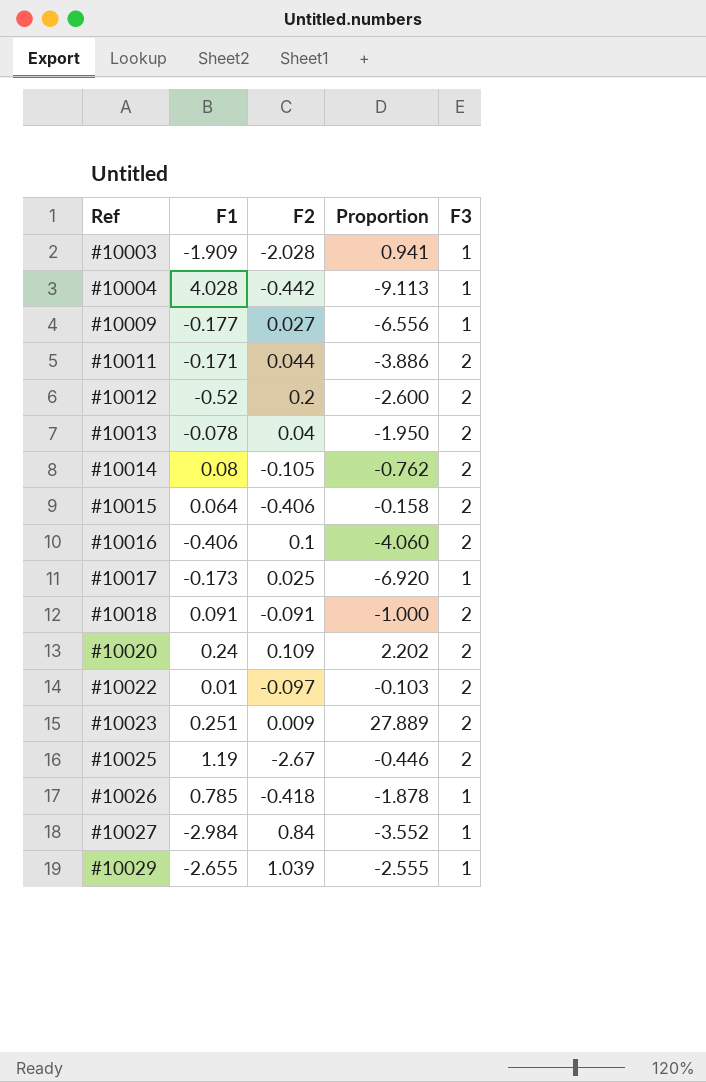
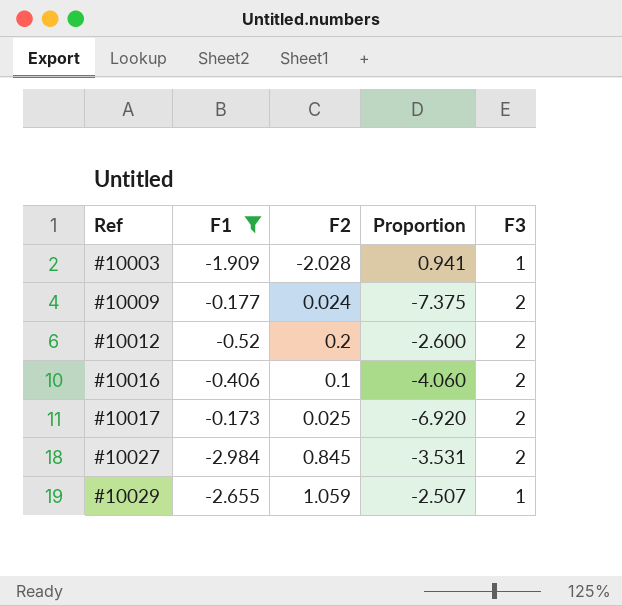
filter: none -> F1 <= -0.173
#10009 | F2: 0.027 -> 0.024
#10009 | Proportion: -6.556 -> -7.375
#10009 | F3: 1 -> 2
#10017 | F3: 1 -> 2
#10027 | F2: 0.84 -> 0.845
#10027 | Proportion: -3.552 -> -3.531
#10027 | F3: 1 -> 2
#10029 | F2: 1.039 -> 1.059
#10029 | Proportion: -2.555 -> -2.507

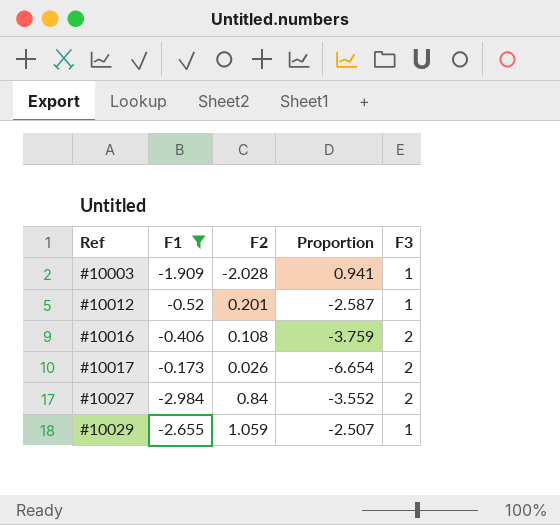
row #10009: -0.177 | 0.024 | -7.375 | 2 -> none
#10012 | F2: 0.2 -> 0.201
#10012 | Proportion: -2.600 -> -2.587
#10012 | F3: 2 -> 1
#10016 | F2: 0.1 -> 0.108
#10016 | Proportion: -4.060 -> -3.759
#10017 | F2: 0.025 -> 0.026
#10017 | Proportion: -6.920 -> -6.654
#10027 | F2: 0.845 -> 0.84
#10027 | Proportion: -3.531 -> -3.552

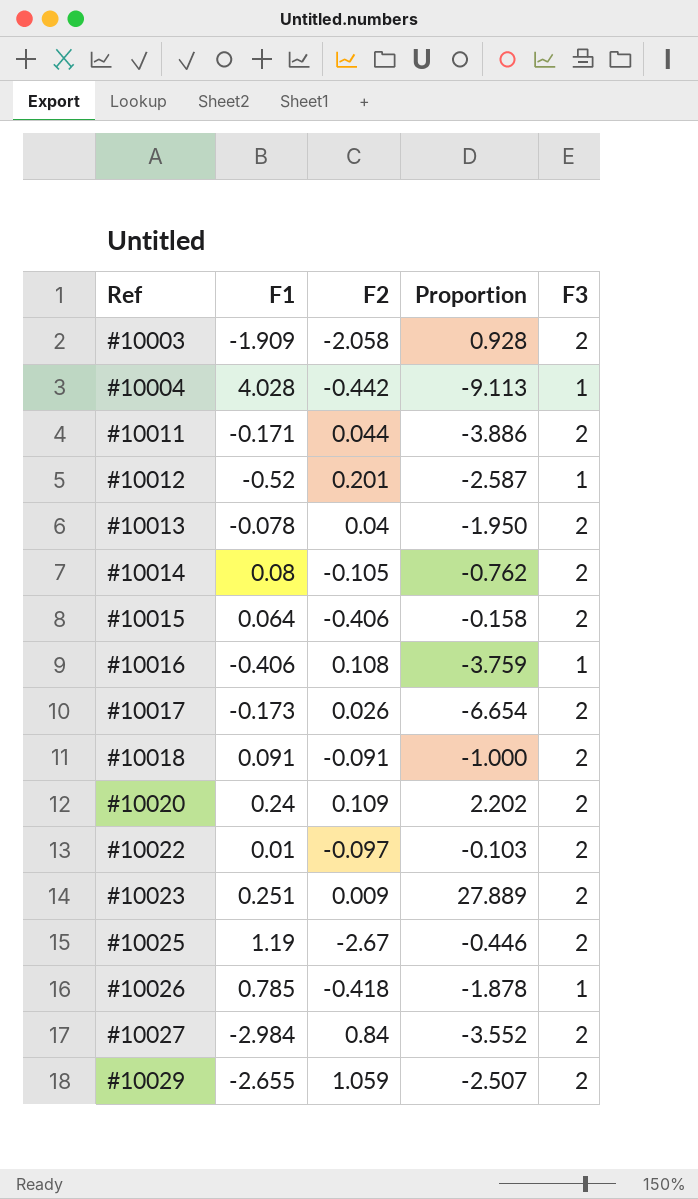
filter: F1 <= -0.173 -> none
#10003 | F2: -2.028 -> -2.058
#10003 | Proportion: 0.941 -> 0.928
#10003 | F3: 1 -> 2
#10016 | F3: 2 -> 1
#10029 | F3: 1 -> 2

